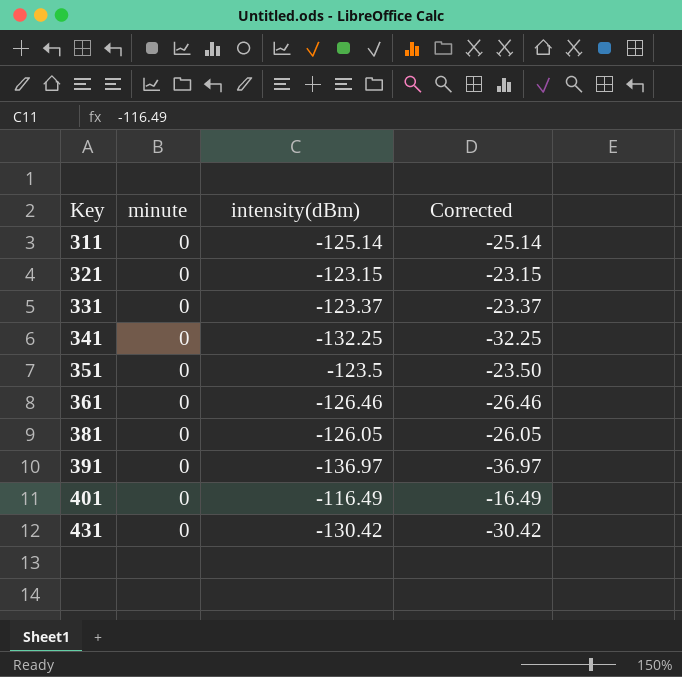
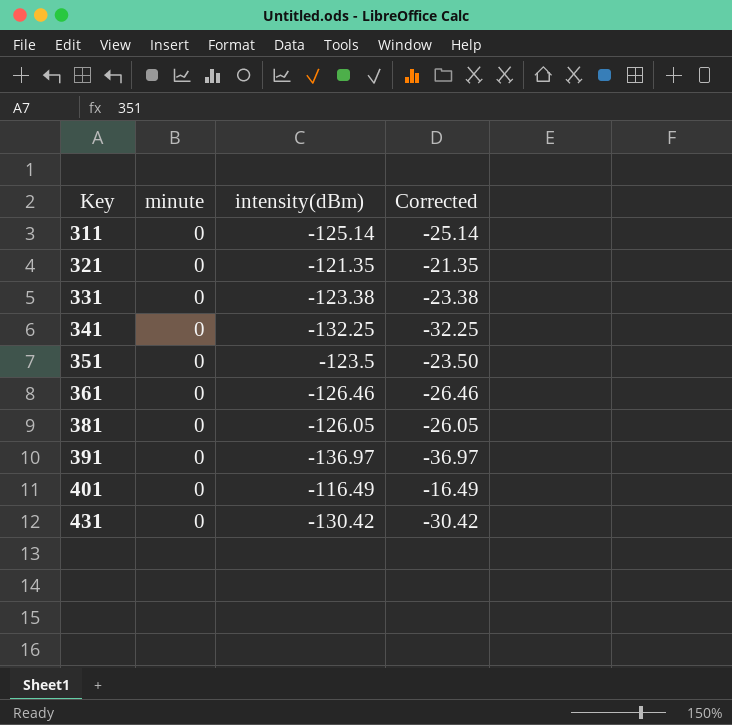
321 | intensity(dBm): -123.15 -> -121.35
321 | Corrected: -23.15 -> -21.35
331 | intensity(dBm): -123.37 -> -123.38
331 | Corrected: -23.37 -> -23.38

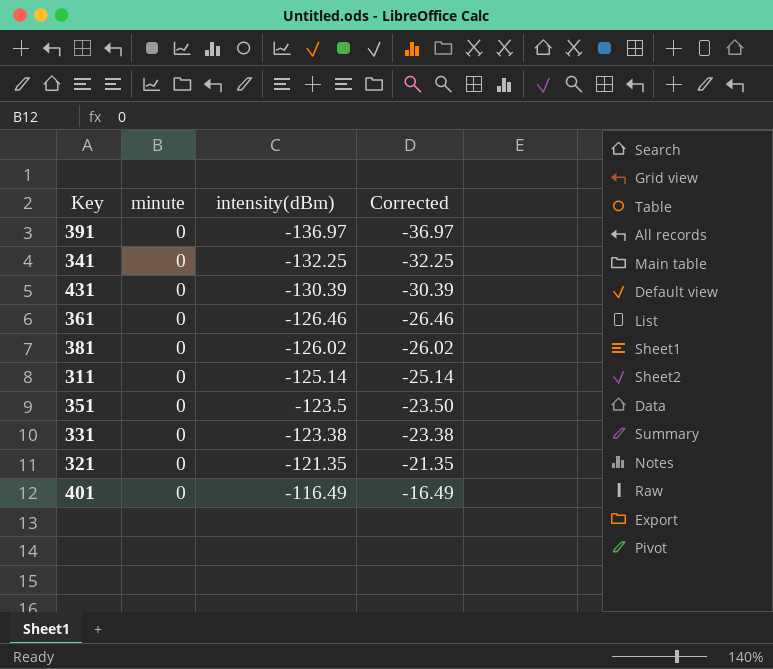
row order: Key ascending -> intensity(dBm) ascending
431 | intensity(dBm): -130.42 -> -130.39
431 | Corrected: -30.42 -> -30.39
381 | intensity(dBm): -126.05 -> -126.02
381 | Corrected: -26.05 -> -26.02

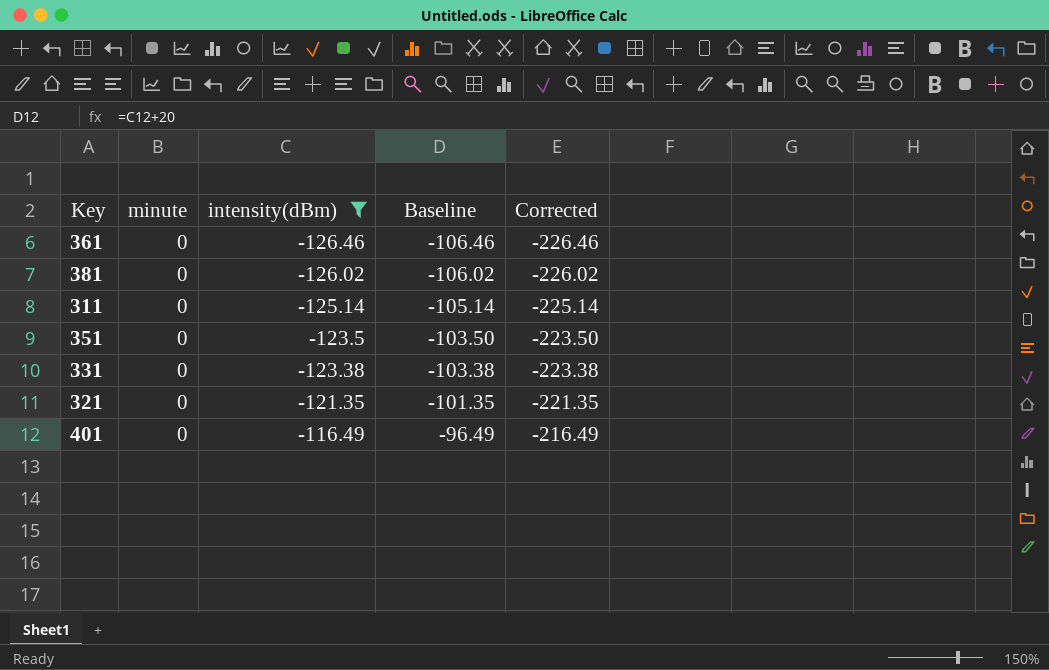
filter: none -> intensity(dBm) >= -126.46
column Baseline | formula: none -> [intensity(dBm)] + 20
column Corrected | formula: [intensity(dBm)] + 100 -> [intensity(dBm)] - 100

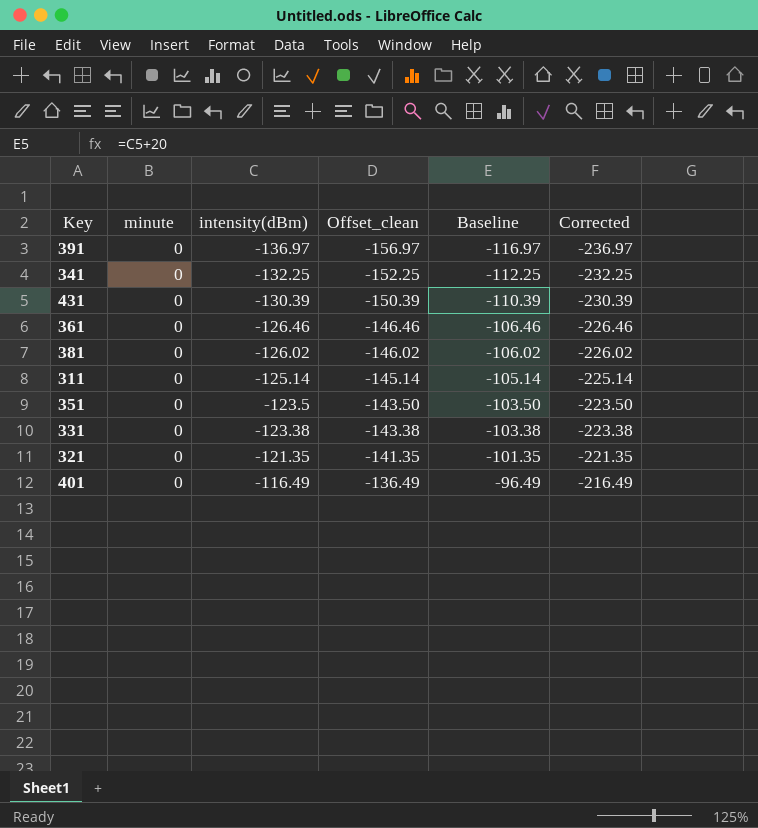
filter: intensity(dBm) >= -126.46 -> none
column Offset_clean | formula: none -> [intensity(dBm)] - 20

